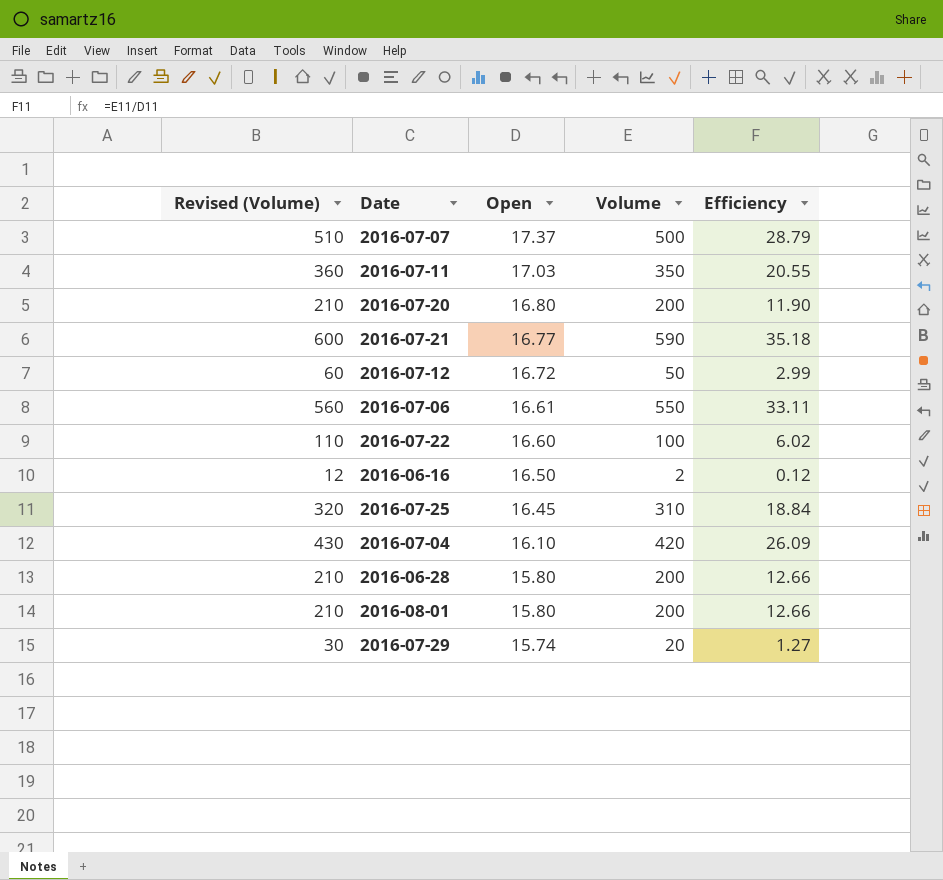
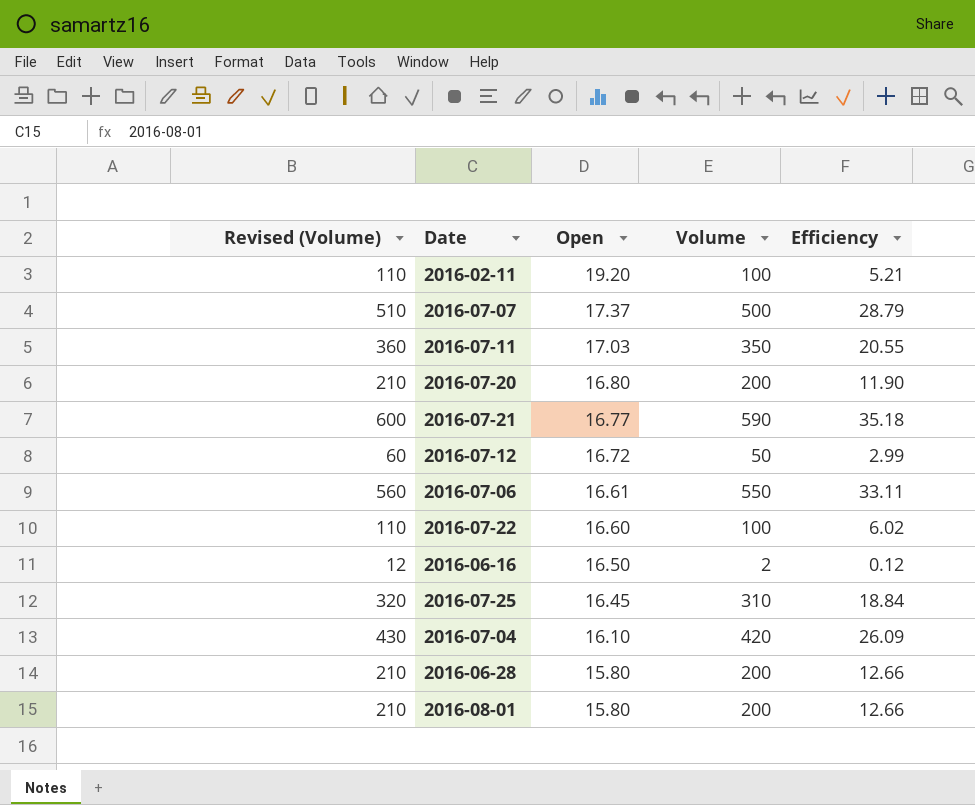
row 2016-07-29: 30 | 15.74 | 20 | 1.27 -> none
row 2016-02-11: none -> 110 | 19.20 | 100 | 5.21

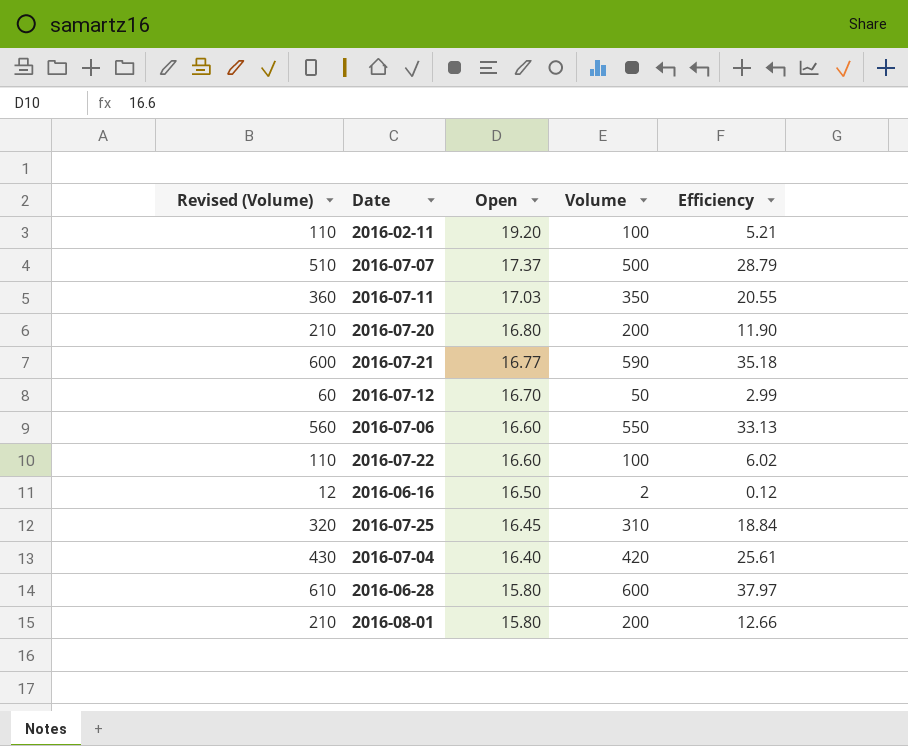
2016-07-12 | Open: 16.72 -> 16.70
2016-07-06 | Open: 16.61 -> 16.60
2016-07-06 | Efficiency: 33.11 -> 33.13
2016-07-04 | Open: 16.10 -> 16.40
2016-07-04 | Efficiency: 26.09 -> 25.61
2016-06-28 | Revised (Volume): 210 -> 610
2016-06-28 | Volume: 200 -> 600
2016-06-28 | Efficiency: 12.66 -> 37.97

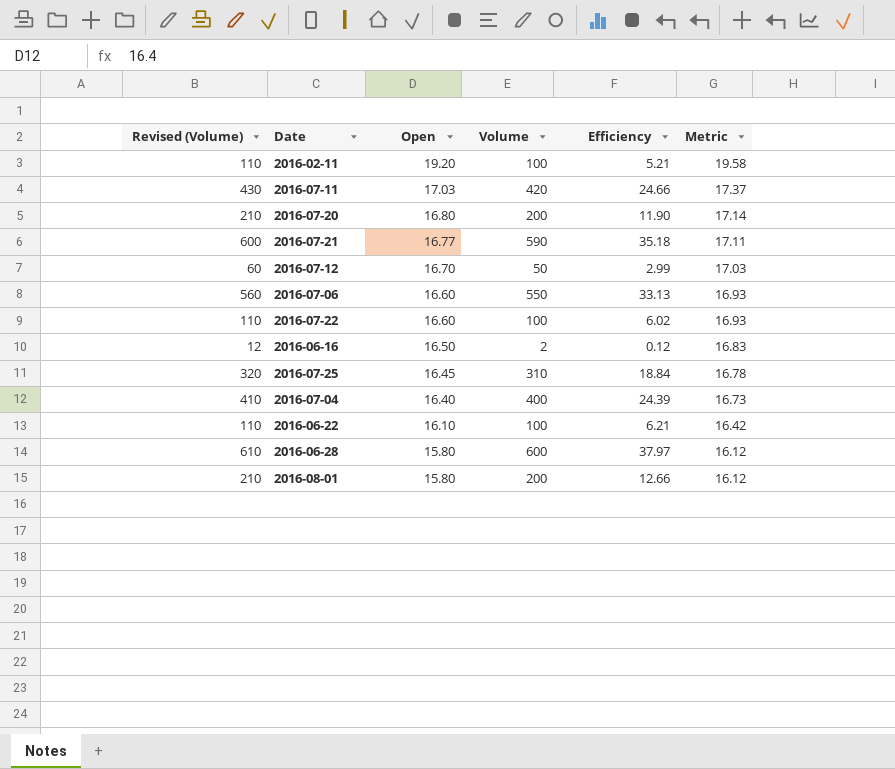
column Metric | formula: none -> [Open] * 1.02
row 2016-07-07: 510 | 17.37 | 500 | 28.79 -> none
2016-07-11 | Revised (Volume): 360 -> 430
2016-07-11 | Volume: 350 -> 420
2016-07-11 | Efficiency: 20.55 -> 24.66
2016-07-04 | Revised (Volume): 430 -> 410
2016-07-04 | Volume: 420 -> 400
2016-07-04 | Efficiency: 25.61 -> 24.39
row 2016-06-22: none -> 110 | 16.10 | 100 | 6.21 | 16.42

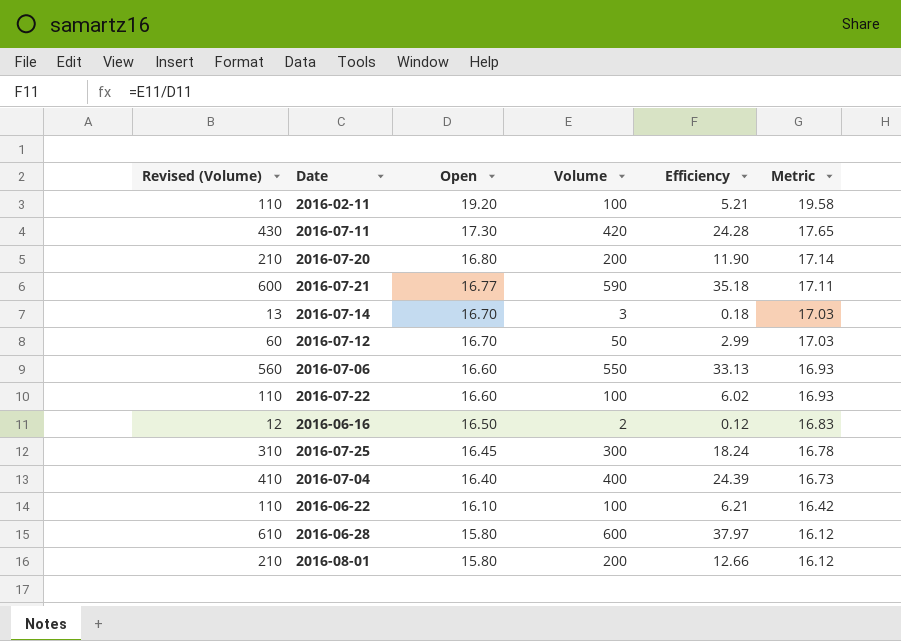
2016-07-11 | Open: 17.03 -> 17.30
2016-07-11 | Efficiency: 24.66 -> 24.28
2016-07-11 | Metric: 17.37 -> 17.65
row 2016-07-14: none -> 13 | 16.70 | 3 | 0.18 | 17.03
2016-07-25 | Revised (Volume): 320 -> 310
2016-07-25 | Volume: 310 -> 300
2016-07-25 | Efficiency: 18.84 -> 18.24

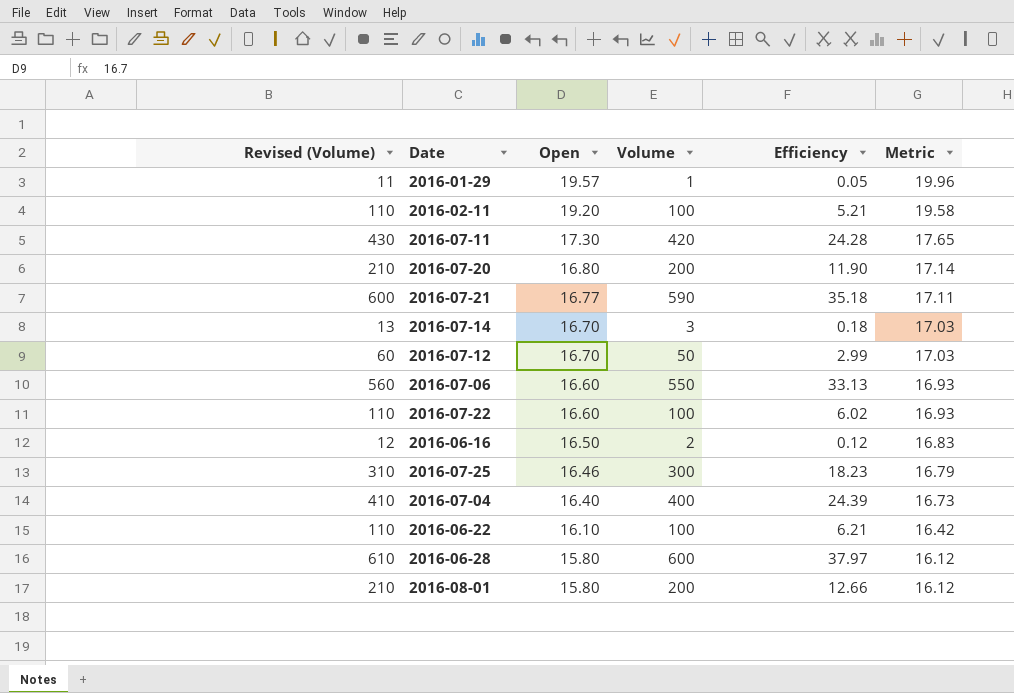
row 2016-01-29: none -> 11 | 19.57 | 1 | 0.05 | 19.96
2016-07-25 | Open: 16.45 -> 16.46
2016-07-25 | Efficiency: 18.24 -> 18.23
2016-07-25 | Metric: 16.78 -> 16.79

